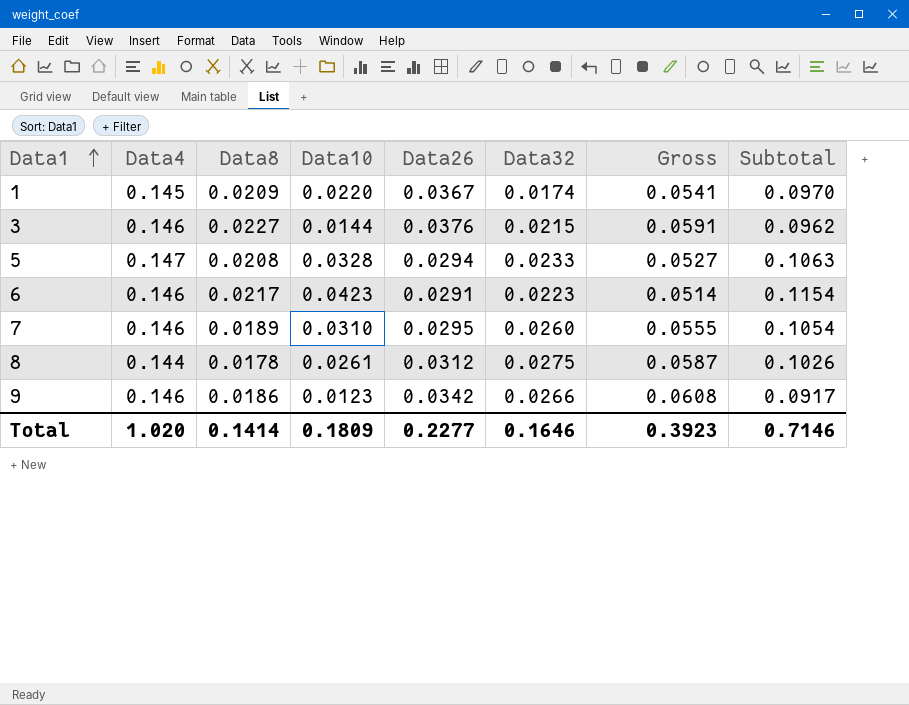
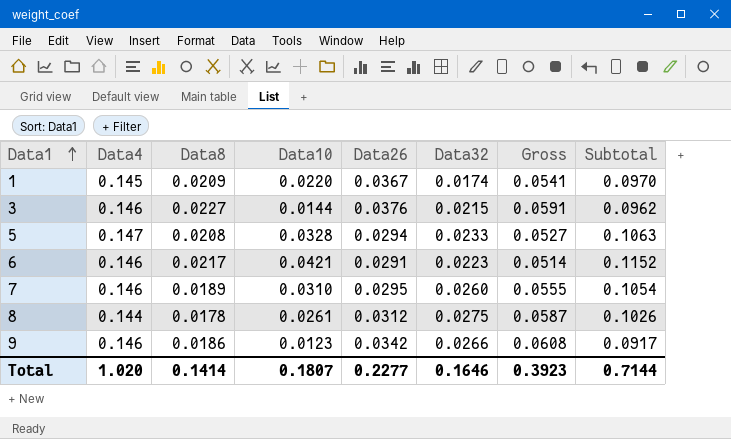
6 | Data10: 0.0423 -> 0.0421
6 | Subtotal: 0.1154 -> 0.1152
Total | Data10: 0.1809 -> 0.1807
Total | Subtotal: 0.7146 -> 0.7144

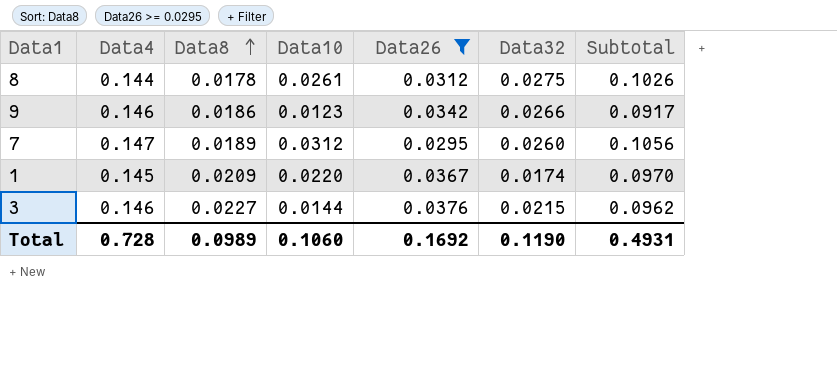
filter: none -> Data26 >= 0.0295
row order: Data1 ascending -> Data8 ascending
column Gross | formula: [Data26] + [Data32] -> none
7 | Data4: 0.146 -> 0.147
7 | Data10: 0.0310 -> 0.0312
7 | Subtotal: 0.1054 -> 0.1056
Total | Data4: 1.020 -> 0.728
Total | Data8: 0.1414 -> 0.0989
Total | Data10: 0.1807 -> 0.1060
Total | Data26: 0.2277 -> 0.1692
Total | Data32: 0.1646 -> 0.1190
Total | Subtotal: 0.7144 -> 0.4931

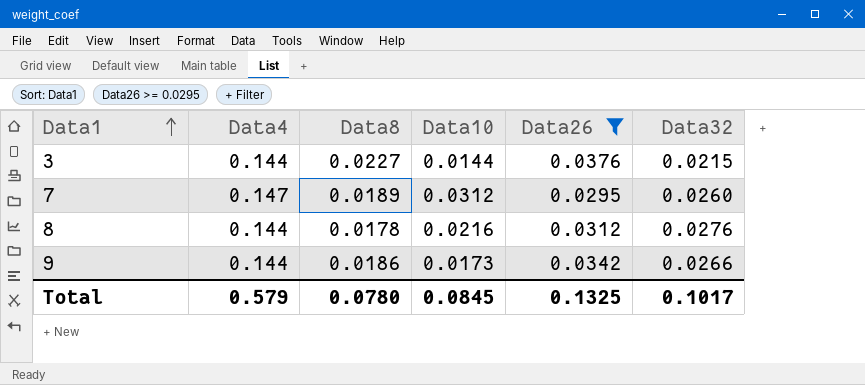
row order: Data8 ascending -> Data1 ascending
column Subtotal | formula: [Data8] + [Data10] + [Data26] + [Data32] -> none
row 1: 0.145 | 0.0209 | 0.0220 | 0.0367 | 0.0174 | 0.0970 -> none
3 | Data4: 0.146 -> 0.144
8 | Data10: 0.0261 -> 0.0216
8 | Data32: 0.0275 -> 0.0276
9 | Data4: 0.146 -> 0.144
9 | Data10: 0.0123 -> 0.0173
Total | Data4: 0.728 -> 0.579
Total | Data8: 0.0989 -> 0.0780
Total | Data10: 0.1060 -> 0.0845
Total | Data26: 0.1692 -> 0.1325
Total | Data32: 0.1190 -> 0.1017

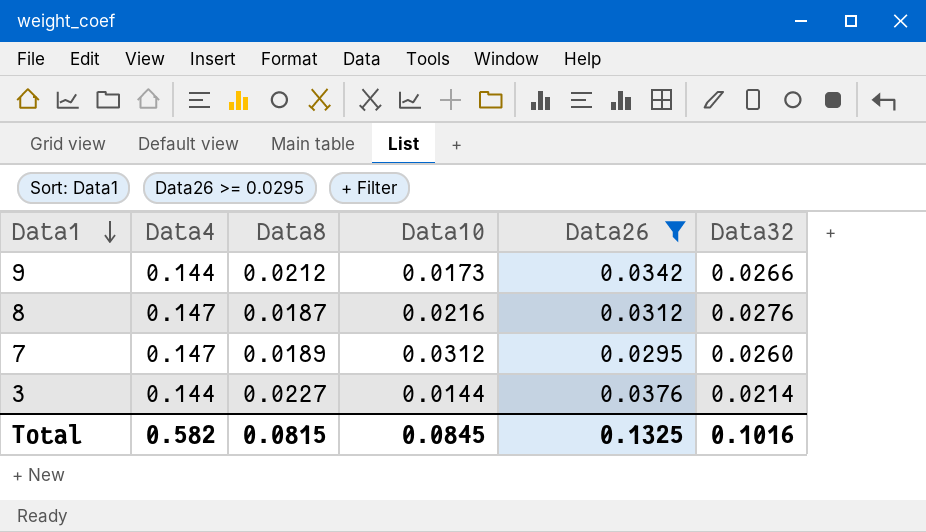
row order: Data1 ascending -> Data1 descending
9 | Data8: 0.0186 -> 0.0212
8 | Data4: 0.144 -> 0.147
8 | Data8: 0.0178 -> 0.0187
3 | Data32: 0.0215 -> 0.0214
Total | Data4: 0.579 -> 0.582
Total | Data8: 0.0780 -> 0.0815
Total | Data32: 0.1017 -> 0.1016

